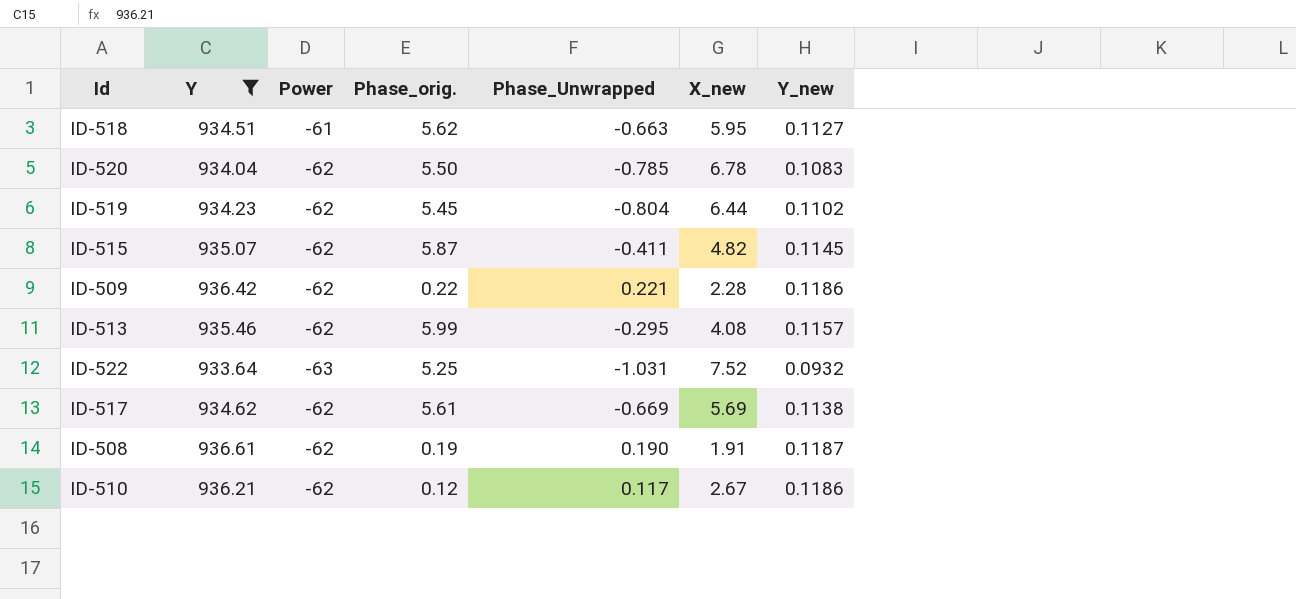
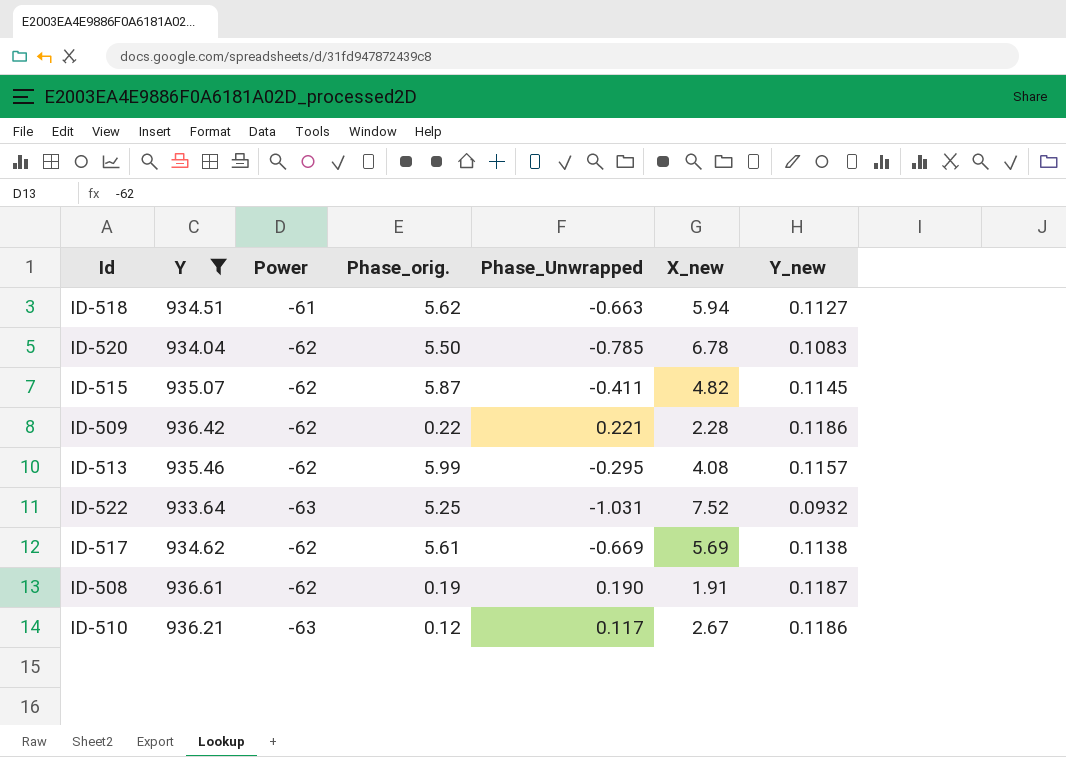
row ID-519: 934.23 | -62 | 5.45 | -0.804 | 6.44 | 0.1102 -> none
ID-518 | X_new: 5.95 -> 5.94
ID-510 | Power: -62 -> -63

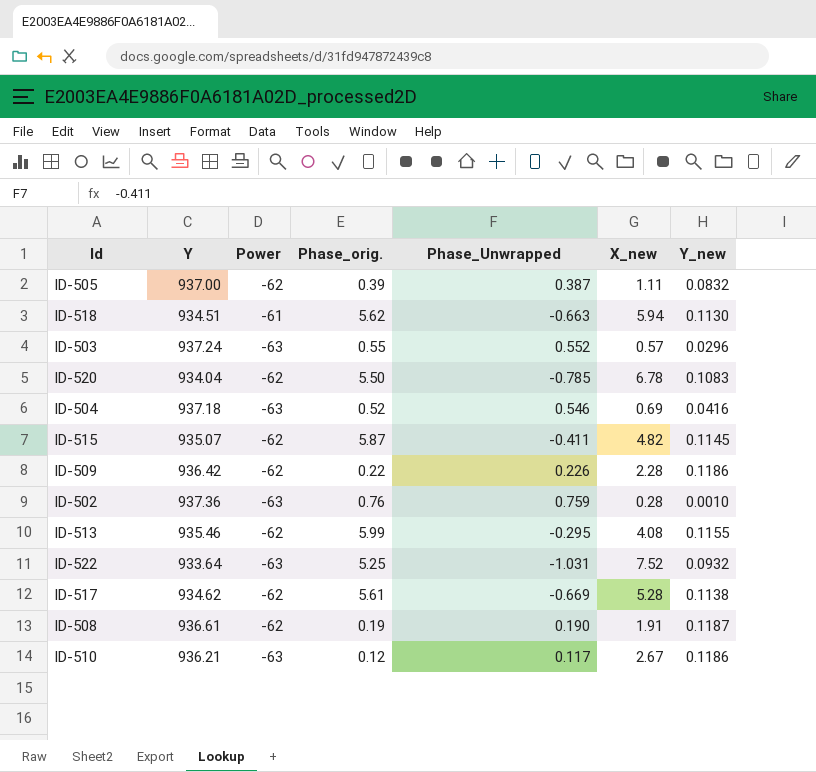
filter: Y <= 936.61 -> none
ID-518 | Y_new: 0.1127 -> 0.1130
ID-509 | Phase_Unwrapped: 0.221 -> 0.226
ID-513 | Y_new: 0.1157 -> 0.1155
ID-517 | X_new: 5.69 -> 5.28

